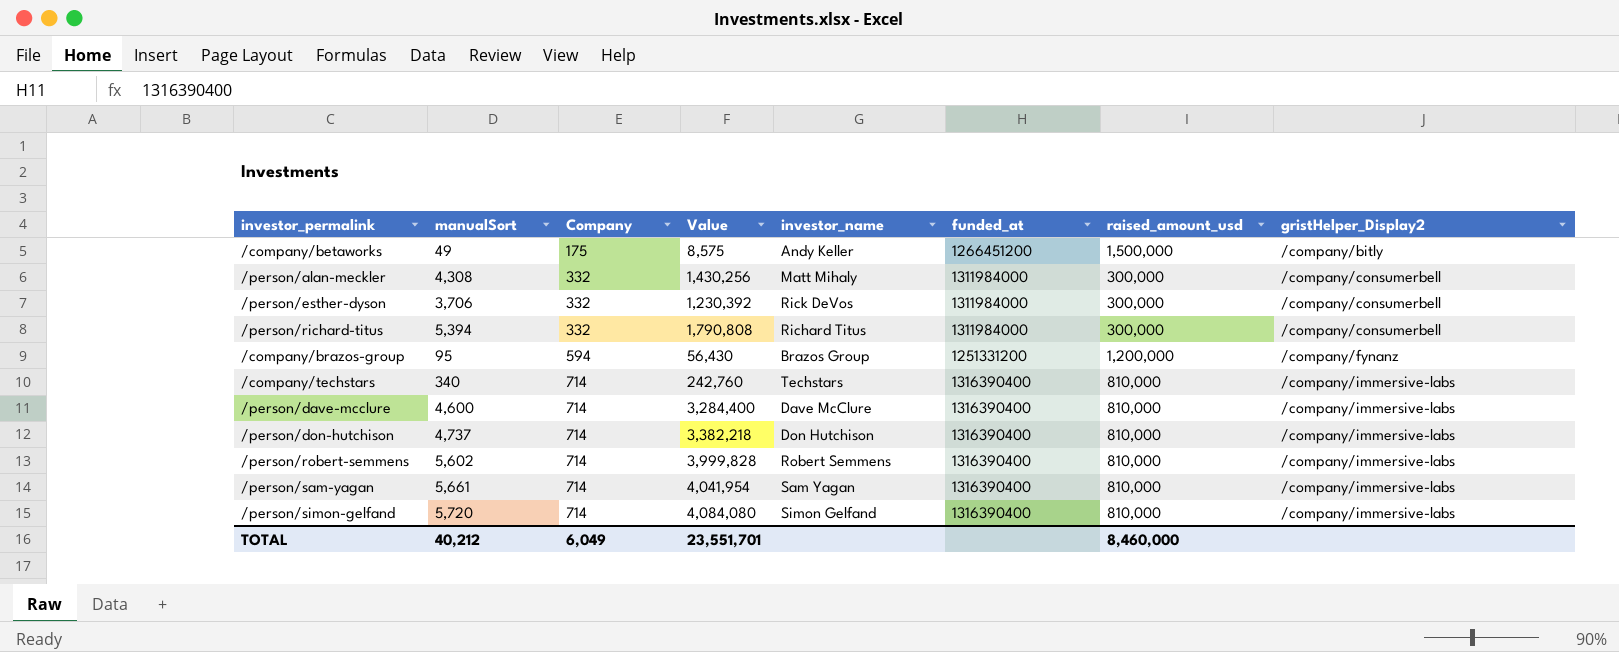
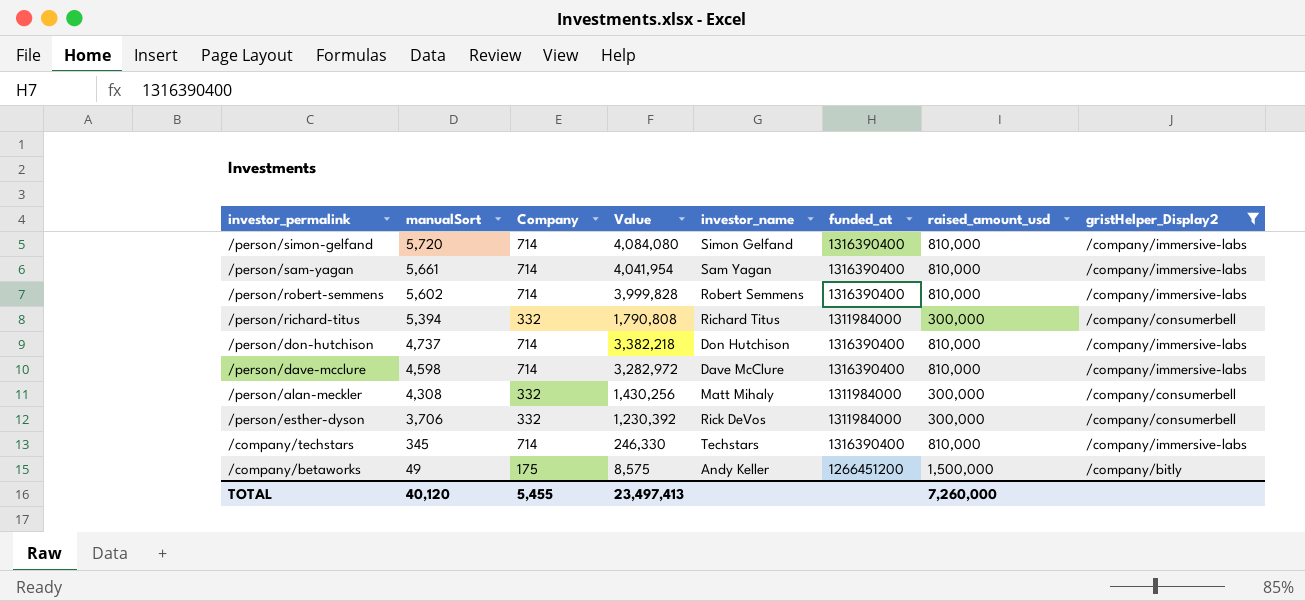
filter: none -> gristHelper_Display2 != /company/fynanz
row order: Company ascending -> manualSort descending
/person/dave-mcclure | manualSort: 4,600 -> 4,598
/person/dave-mcclure | Value: 3,284,400 -> 3,282,972
/company/techstars | manualSort: 340 -> 345
/company/techstars | Value: 242,760 -> 246,330
TOTAL | manualSort: 40,212 -> 40,120
TOTAL | Company: 6,049 -> 5,455
TOTAL | Value: 23,551,701 -> 23,497,413
TOTAL | raised_amount_usd: 8,460,000 -> 7,260,000

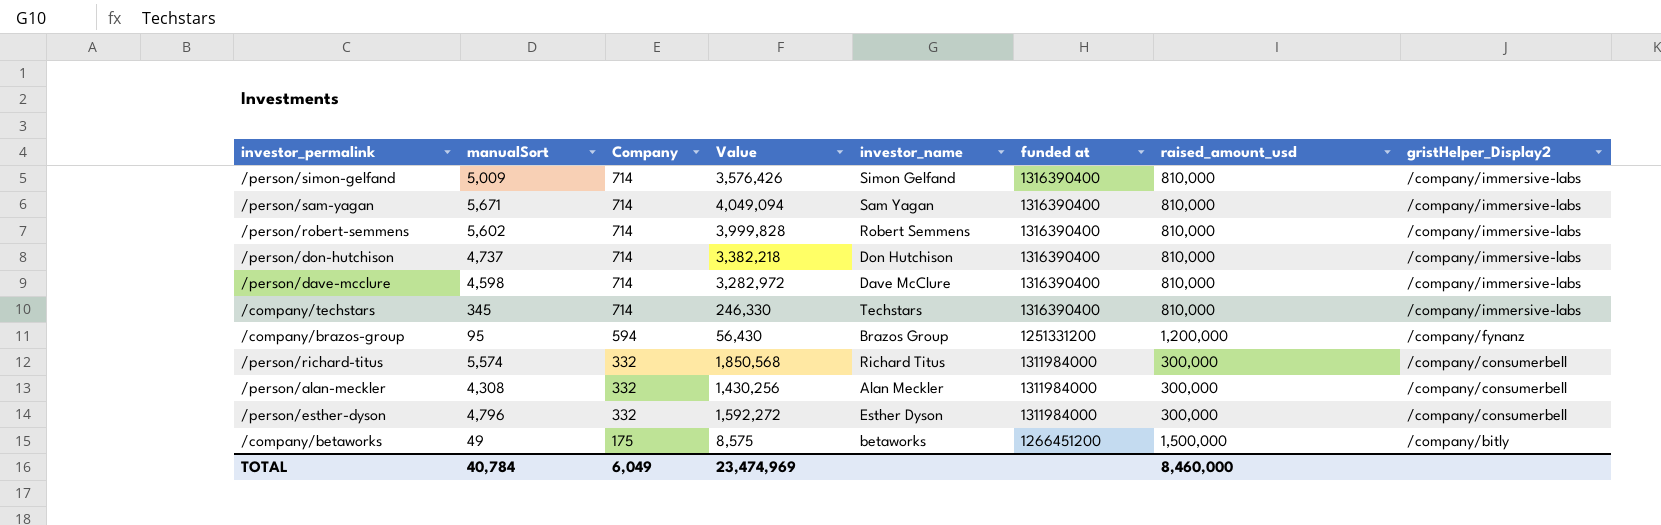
filter: gristHelper_Display2 != /company/fynanz -> none
row order: manualSort descending -> Company descending
column name: funded_at -> funded at
/person/simon-gelfand | manualSort: 5,720 -> 5,009
/person/simon-gelfand | Value: 4,084,080 -> 3,576,426
/person/sam-yagan | manualSort: 5,661 -> 5,671
/person/sam-yagan | Value: 4,041,954 -> 4,049,094
/person/richard-titus | manualSort: 5,394 -> 5,574
/person/richard-titus | Value: 1,790,808 -> 1,850,568
/person/alan-meckler | investor_name: Matt Mihaly -> Alan Meckler
/person/esther-dyson | manualSort: 3,706 -> 4,796
/person/esther-dyson | Value: 1,230,392 -> 1,592,272
/person/esther-dyson | investor_name: Rick DeVos -> Esther Dyson
/company/betaworks | investor_name: Andy Keller -> betaworks
TOTAL | manualSort: 40,120 -> 40,784
TOTAL | Company: 5,455 -> 6,049
TOTAL | Value: 23,497,413 -> 23,474,969
TOTAL | raised_amount_usd: 7,260,000 -> 8,460,000

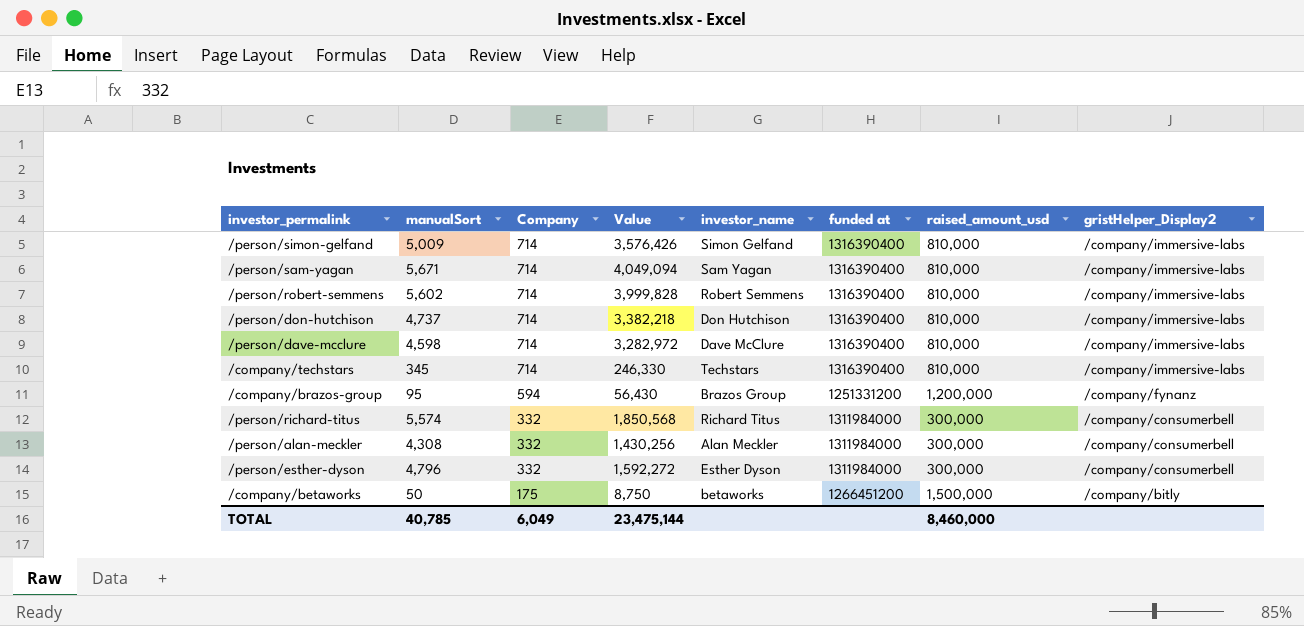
/company/betaworks | manualSort: 49 -> 50
/company/betaworks | Value: 8,575 -> 8,750
TOTAL | manualSort: 40,784 -> 40,785
TOTAL | Value: 23,474,969 -> 23,475,144

